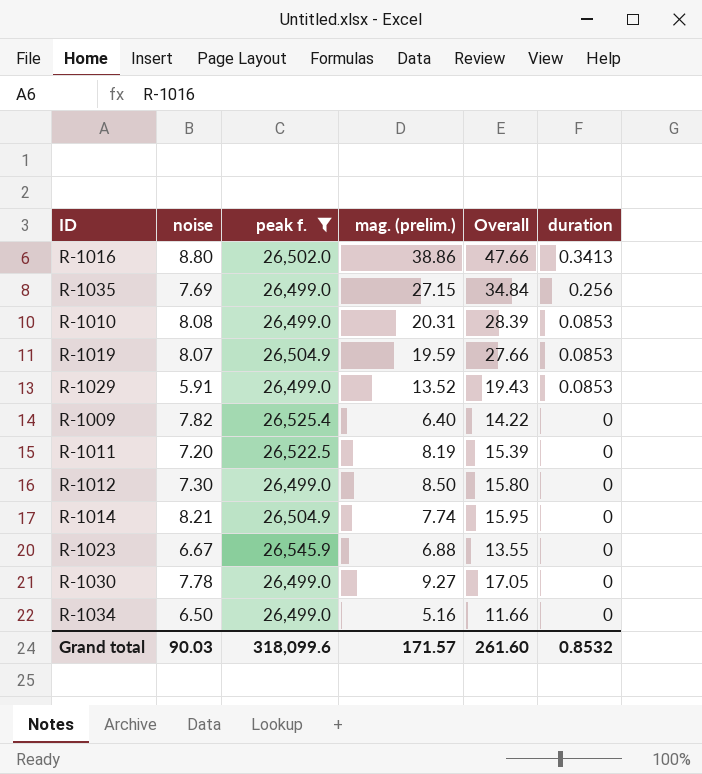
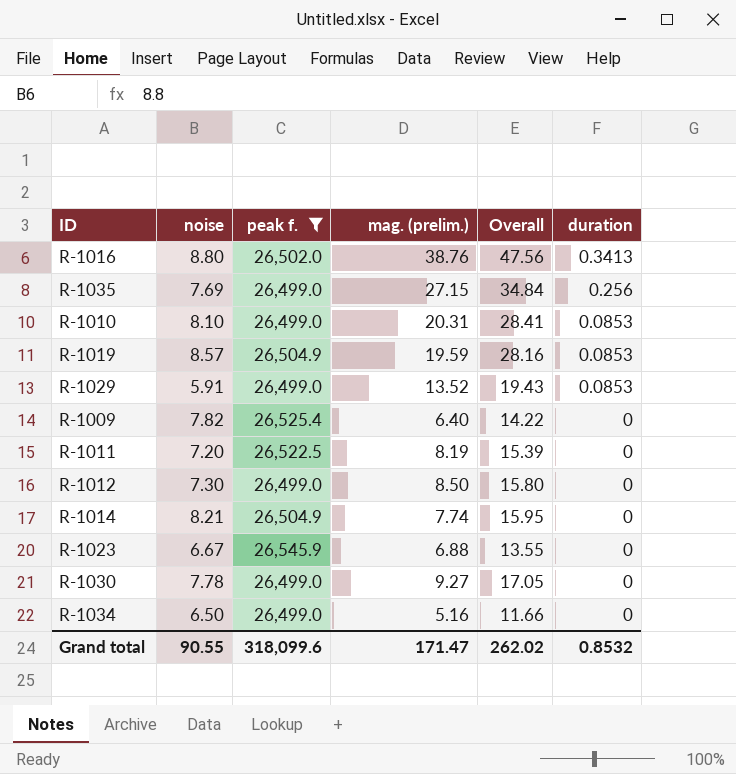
R-1016 | mag. (prelim.): 38.86 -> 38.76
R-1016 | Overall: 47.66 -> 47.56
R-1010 | noise: 8.08 -> 8.10
R-1010 | Overall: 28.39 -> 28.41
R-1019 | noise: 8.07 -> 8.57
R-1019 | Overall: 27.66 -> 28.16
Grand total | noise: 90.03 -> 90.55
Grand total | mag. (prelim.): 171.57 -> 171.47
Grand total | Overall: 261.60 -> 262.02

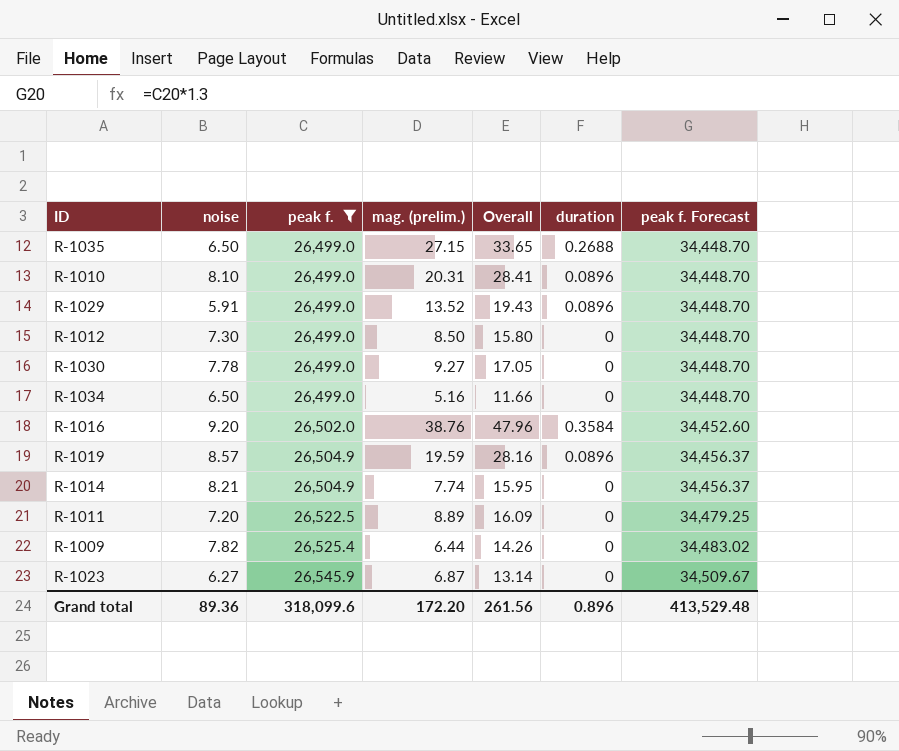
row order: duration descending -> peak f. ascending
column peak f. Forecast | formula: none -> [peak f.] * 1.3
R-1035 | noise: 7.69 -> 6.50
R-1035 | Overall: 34.84 -> 33.65
R-1035 | duration: 0.256 -> 0.2688
R-1010 | duration: 0.0853 -> 0.0896
R-1029 | duration: 0.0853 -> 0.0896
R-1016 | noise: 8.80 -> 9.20
R-1016 | Overall: 47.56 -> 47.96
R-1016 | duration: 0.3413 -> 0.3584
R-1019 | duration: 0.0853 -> 0.0896
R-1011 | mag. (prelim.): 8.19 -> 8.89
R-1011 | Overall: 15.39 -> 16.09
R-1009 | mag. (prelim.): 6.40 -> 6.44
R-1009 | Overall: 14.22 -> 14.26
R-1023 | noise: 6.67 -> 6.27
R-1023 | mag. (prelim.): 6.88 -> 6.87
R-1023 | Overall: 13.55 -> 13.14
Grand total | noise: 90.55 -> 89.36
Grand total | mag. (prelim.): 171.47 -> 172.20
Grand total | Overall: 262.02 -> 261.56
Grand total | duration: 0.8532 -> 0.896

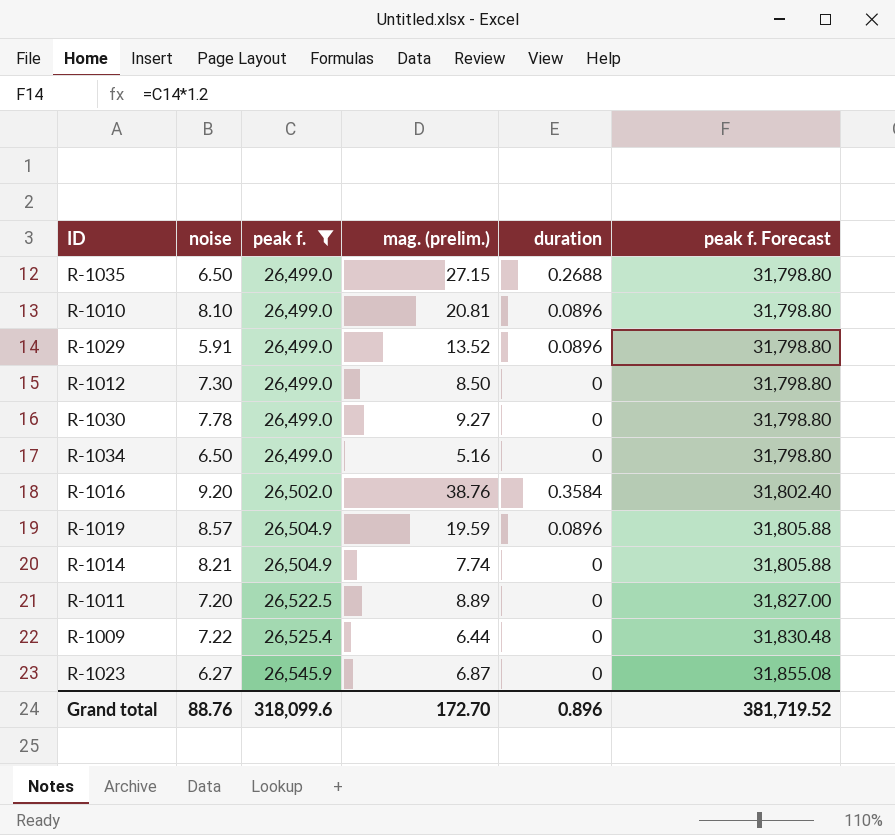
column Overall | formula: [noise] + [mag. (prelim.)] -> none
column peak f. Forecast | formula: [peak f.] * 1.3 -> [peak f.] * 1.2
R-1010 | mag. (prelim.): 20.31 -> 20.81
R-1009 | noise: 7.82 -> 7.22
Grand total | noise: 89.36 -> 88.76
Grand total | mag. (prelim.): 172.20 -> 172.70
Grand total | peak f. Forecast: 413,529.48 -> 381,719.52

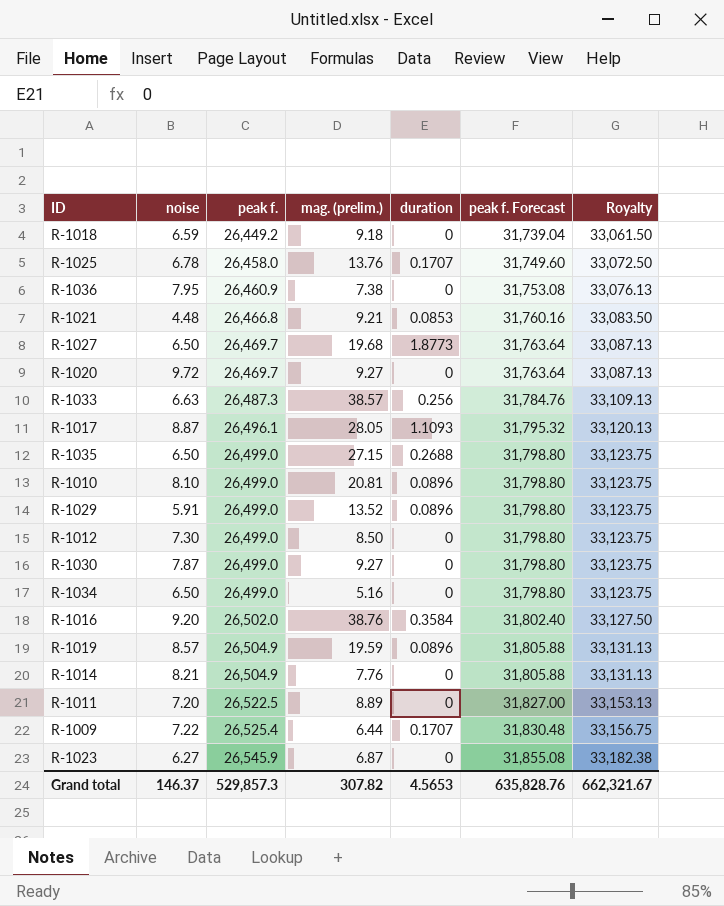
filter: peak f. >= 26,499.0 -> none
column Royalty | formula: none -> [peak f.] * 1.25
R-1030 | noise: 7.78 -> 7.87
R-1014 | mag. (prelim.): 7.74 -> 7.76
R-1009 | duration: 0 -> 0.1707
Grand total | noise: 88.76 -> 146.37
Grand total | peak f.: 318,099.6 -> 529,857.3
Grand total | mag. (prelim.): 172.70 -> 307.82
Grand total | duration: 0.896 -> 4.5653
Grand total | peak f. Forecast: 381,719.52 -> 635,828.76

